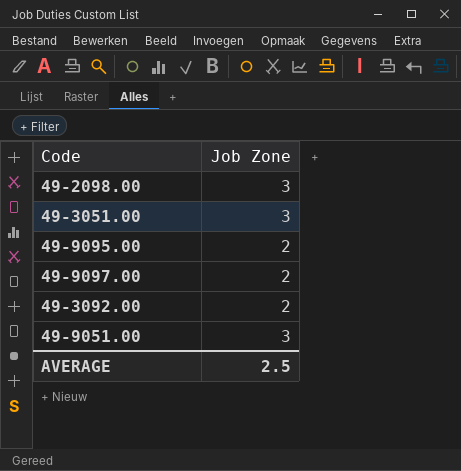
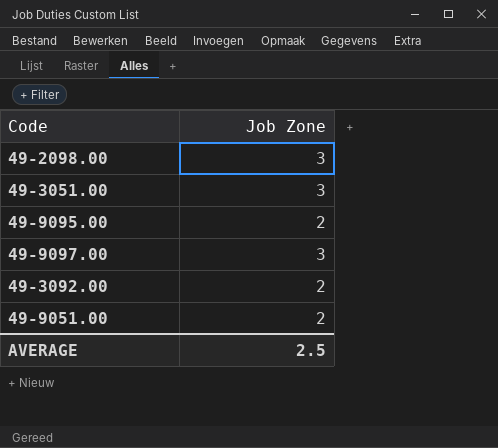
49-9097.00 | Job Zone: 2 -> 3
49-9051.00 | Job Zone: 3 -> 2

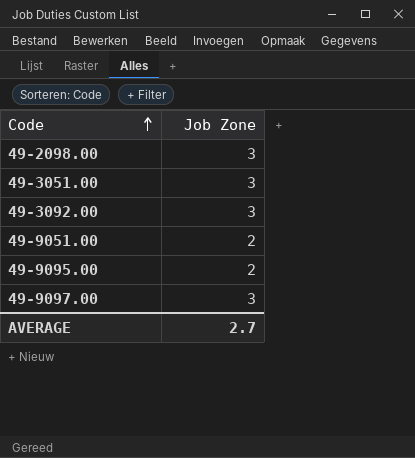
row order: none -> Code ascending
49-3092.00 | Job Zone: 2 -> 3
AVERAGE | Job Zone: 2.5 -> 2.7

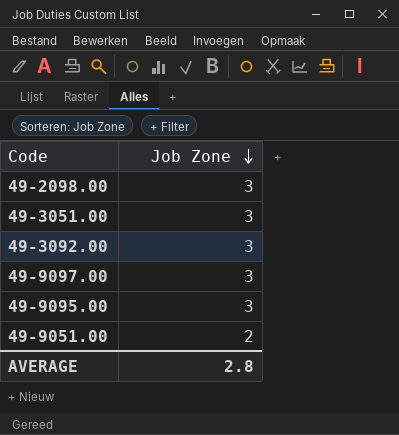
row order: Code ascending -> Job Zone descending
49-9095.00 | Job Zone: 2 -> 3
AVERAGE | Job Zone: 2.7 -> 2.8

